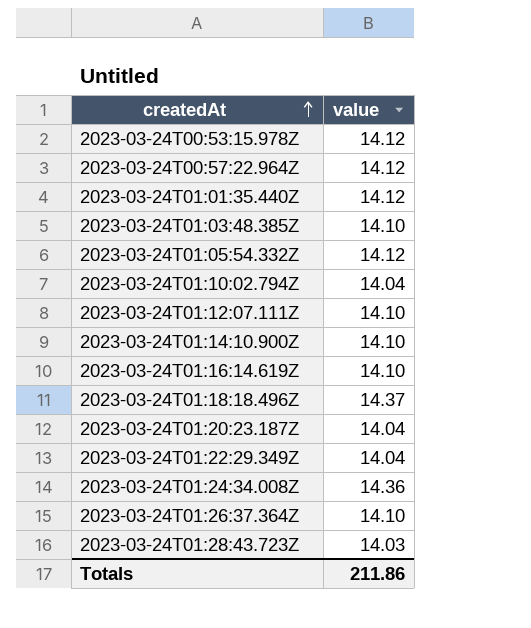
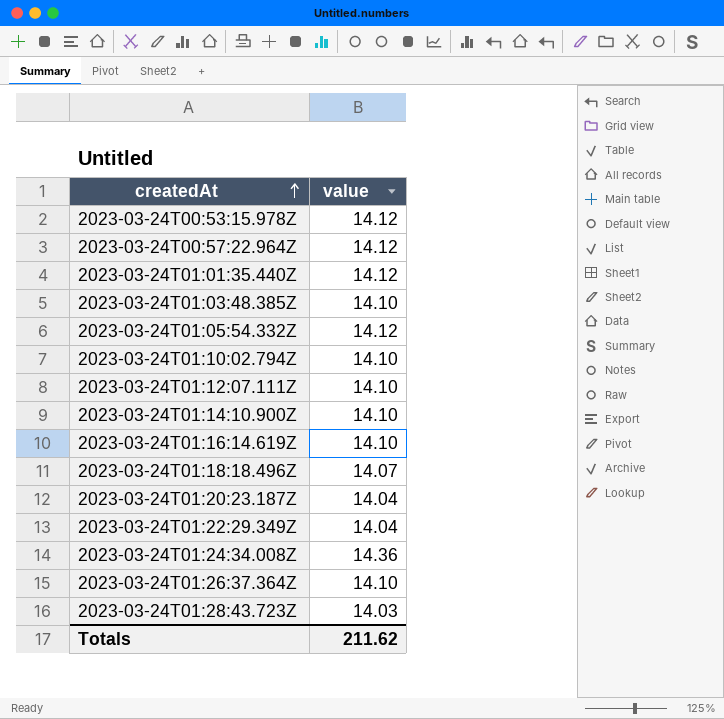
2023-03-24T01:10:02.794Z | value: 14.04 -> 14.10
2023-03-24T01:18:18.496Z | value: 14.37 -> 14.07
Totals | value: 211.86 -> 211.62

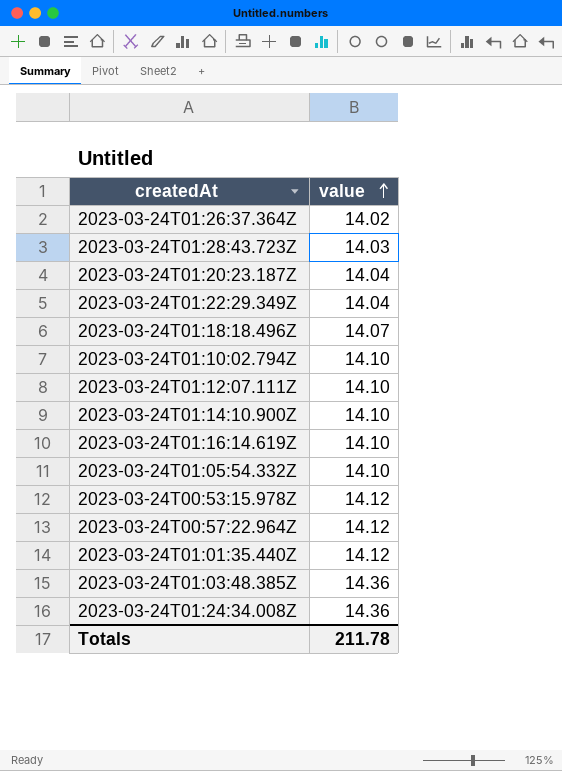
row order: createdAt ascending -> value ascending
2023-03-24T01:26:37.364Z | value: 14.10 -> 14.02
2023-03-24T01:05:54.332Z | value: 14.12 -> 14.10
2023-03-24T01:03:48.385Z | value: 14.10 -> 14.36
Totals | value: 211.62 -> 211.78

